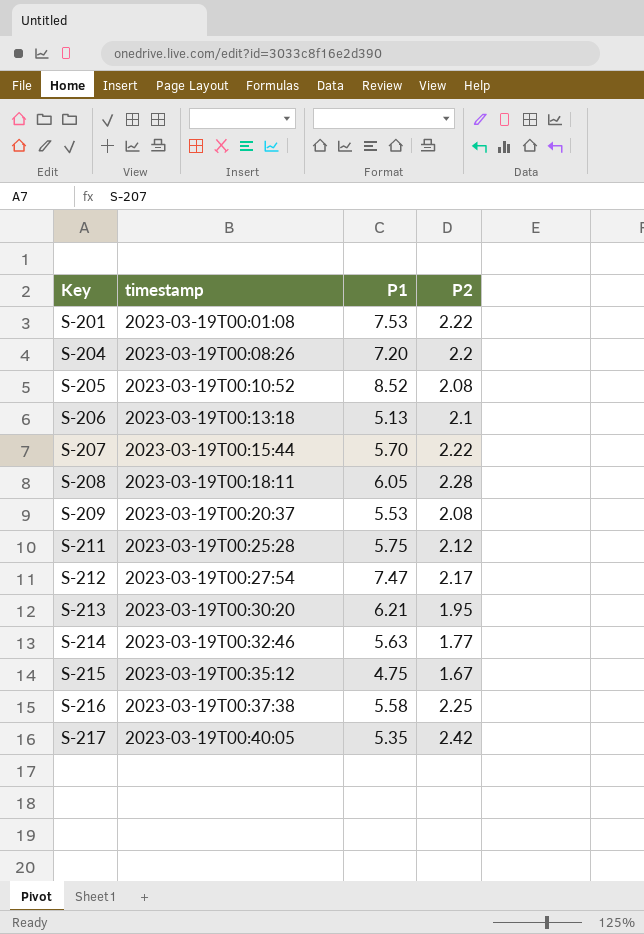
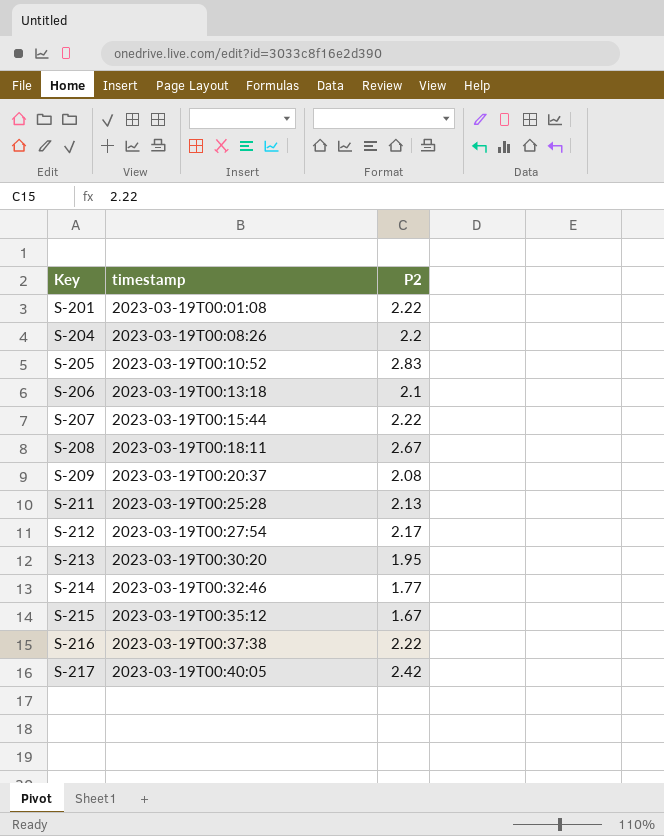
column P1 | position: 3 -> none
S-205 | P2: 2.08 -> 2.83
S-208 | P2: 2.28 -> 2.67
S-211 | P2: 2.12 -> 2.13
S-216 | P2: 2.25 -> 2.22

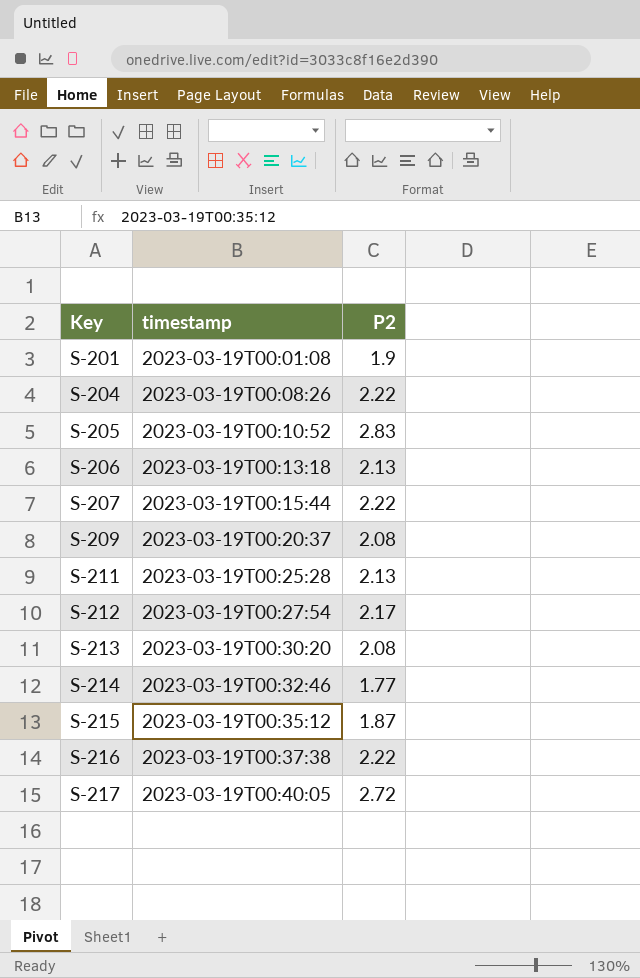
row S-208: 2023-03-19T00:18:11 | 2.67 -> none
S-201 | P2: 2.22 -> 1.9
S-204 | P2: 2.2 -> 2.22
S-206 | P2: 2.1 -> 2.13
S-213 | P2: 1.95 -> 2.08
S-215 | P2: 1.67 -> 1.87
S-217 | P2: 2.42 -> 2.72

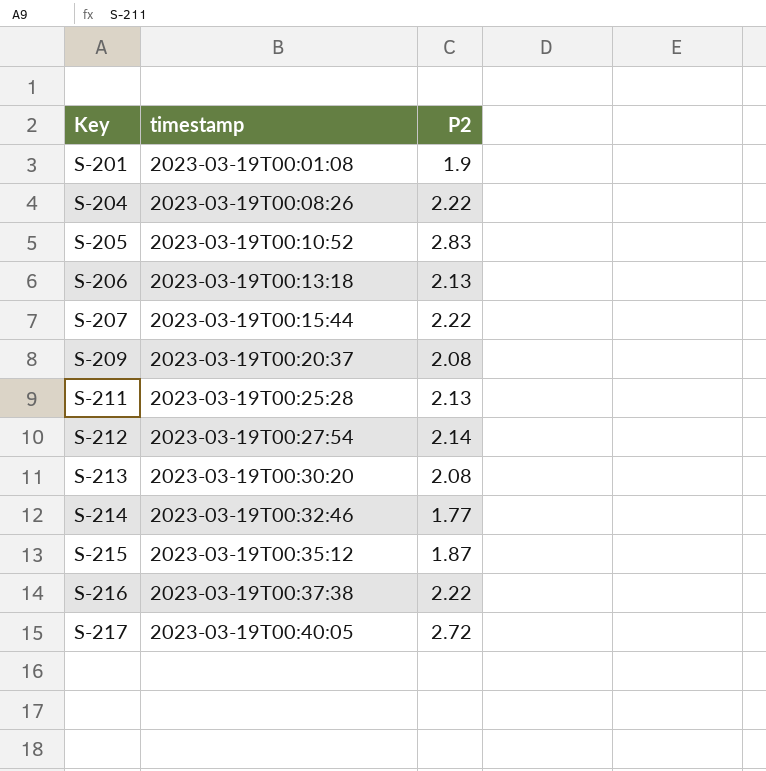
S-212 | P2: 2.17 -> 2.14

